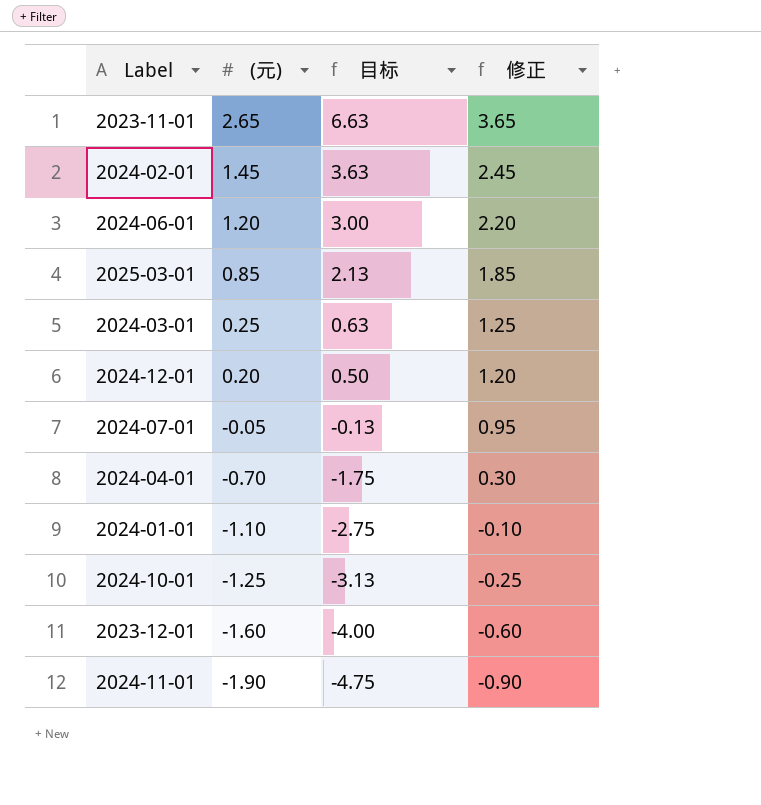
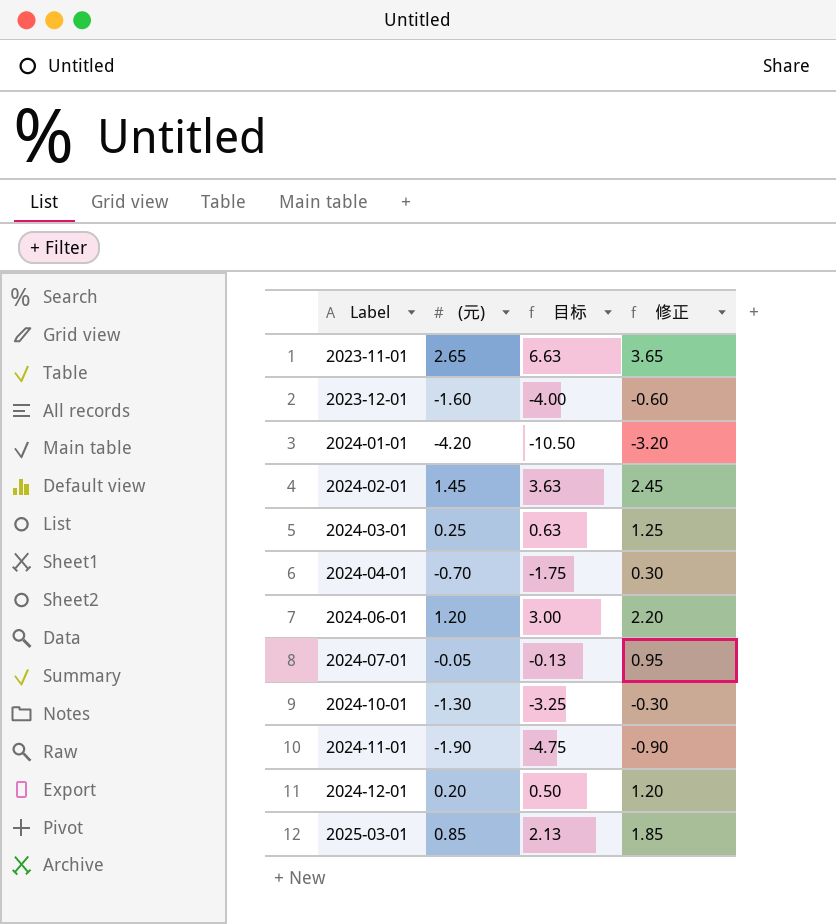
row order: (元) descending -> Label ascending
2024-01-01 | (元): -1.10 -> -4.20
2024-01-01 | 目标: -2.75 -> -10.50
2024-01-01 | 修正: -0.10 -> -3.20
2024-10-01 | (元): -1.25 -> -1.30
2024-10-01 | 目标: -3.13 -> -3.25
2024-10-01 | 修正: -0.25 -> -0.30

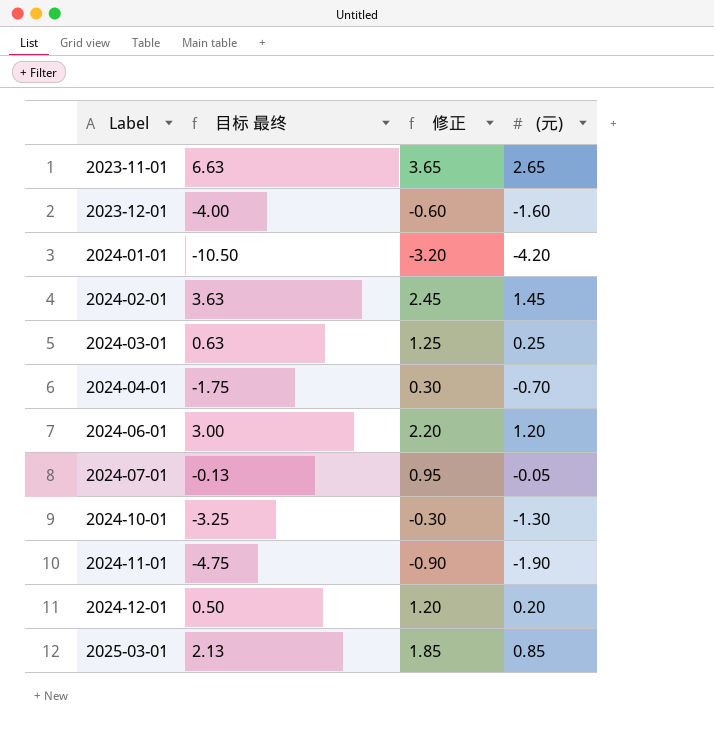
column name: 目标 -> 目标 最终
column (元) | position: 2 -> 4

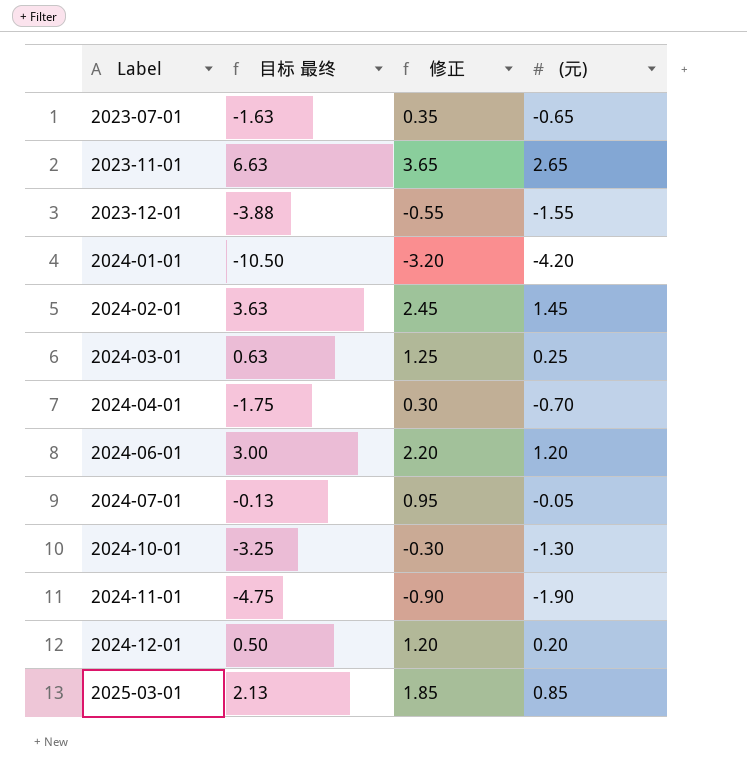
row 2023-07-01: none -> -1.63 | 0.35 | -0.65
2023-12-01 | 目标 最终: -4.00 -> -3.88
2023-12-01 | 修正: -0.60 -> -0.55
2023-12-01 | (元): -1.60 -> -1.55

